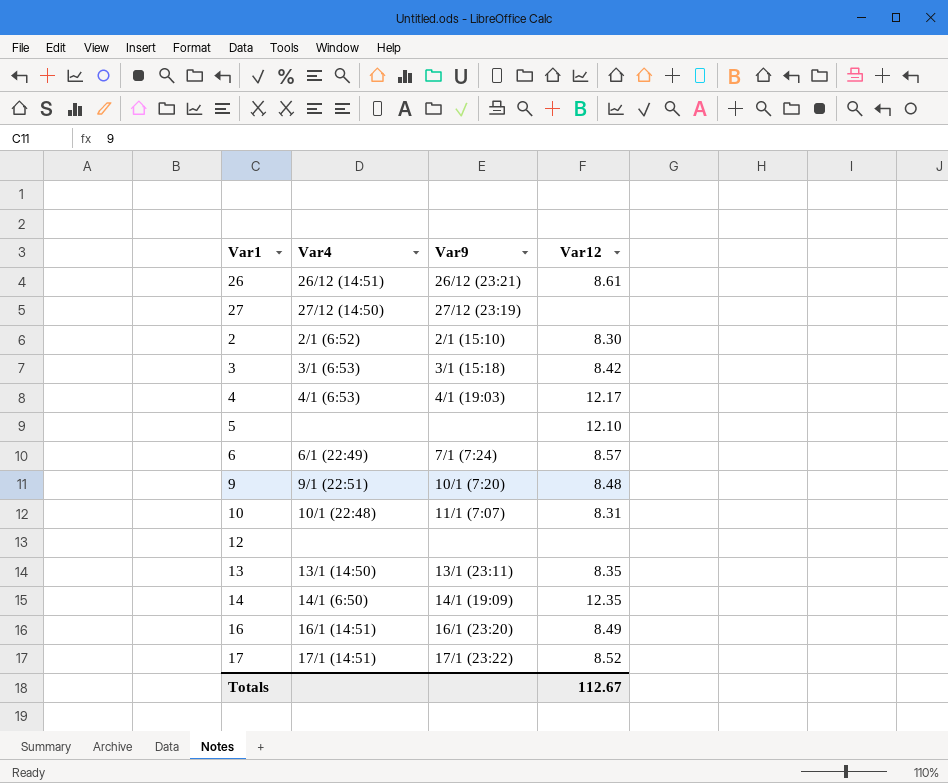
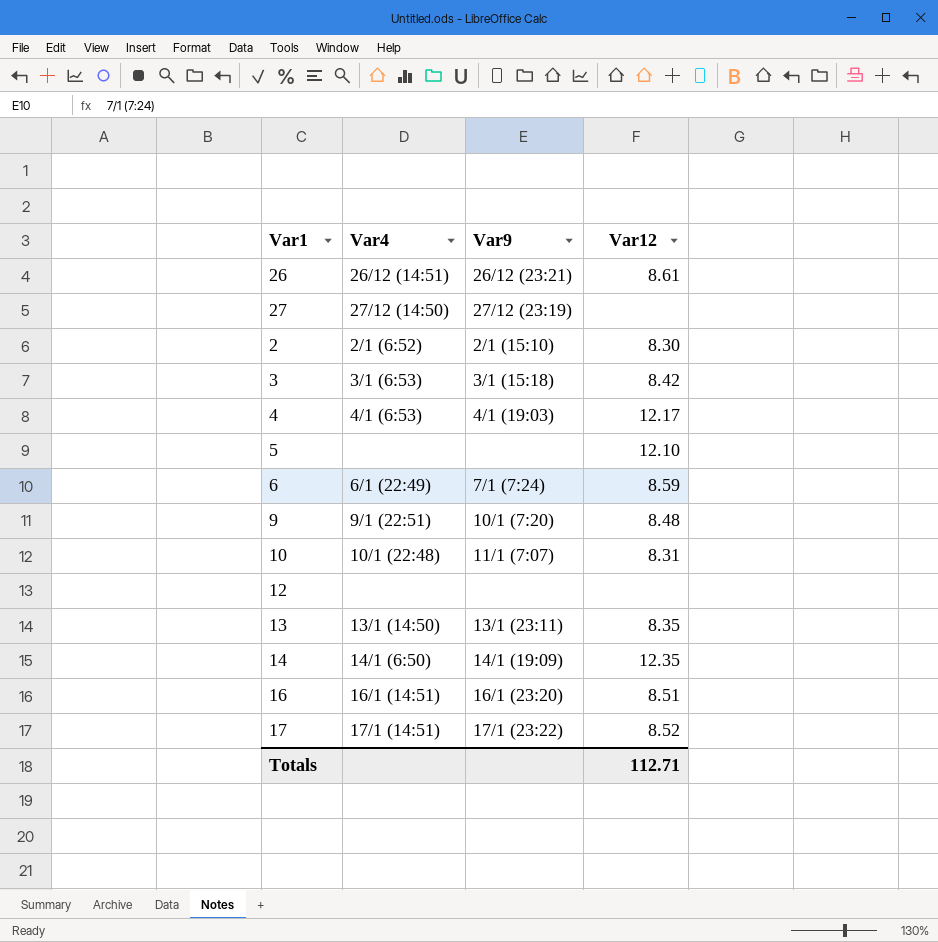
6 | Var12: 8.57 -> 8.59
16 | Var12: 8.49 -> 8.51
Totals | Var12: 112.67 -> 112.71

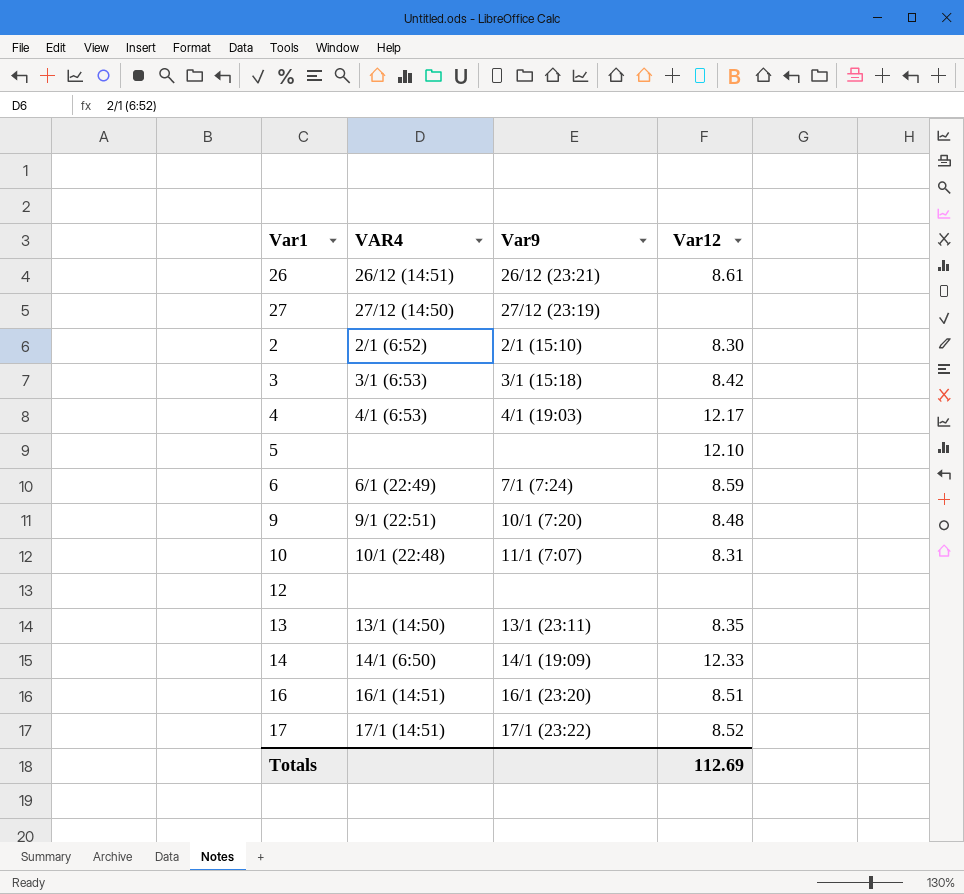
column name: Var4 -> VAR4
14 | Var12: 12.35 -> 12.33
Totals | Var12: 112.71 -> 112.69

